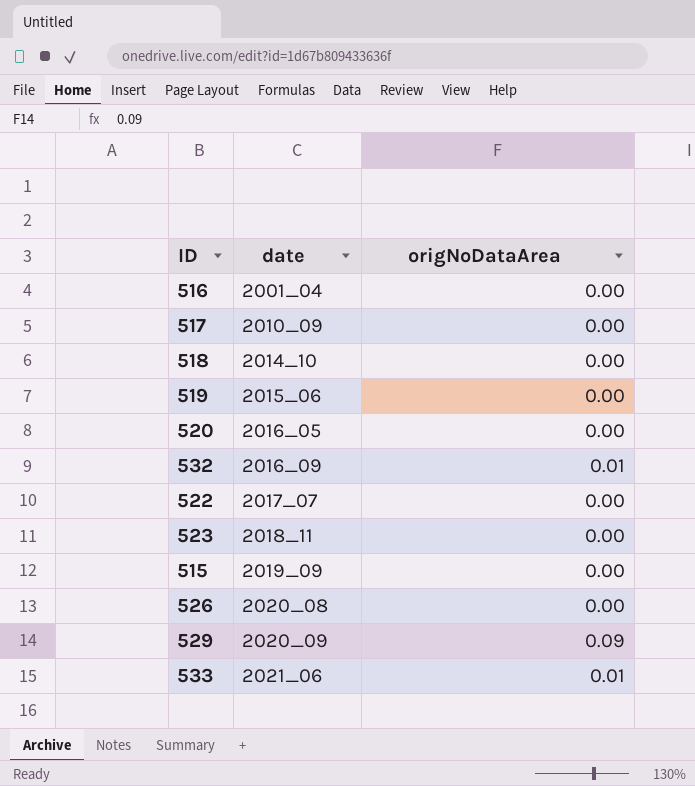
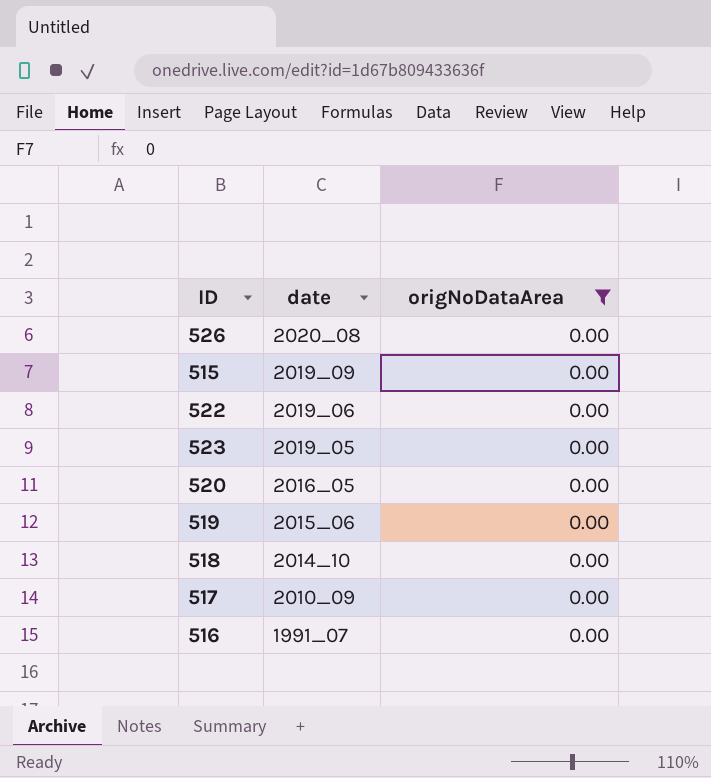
filter: none -> origNoDataArea = 0.00
row order: date ascending -> date descending
522 | date: 2017_07 -> 2019_06
523 | date: 2018_11 -> 2019_05
516 | date: 2001_04 -> 1991_07

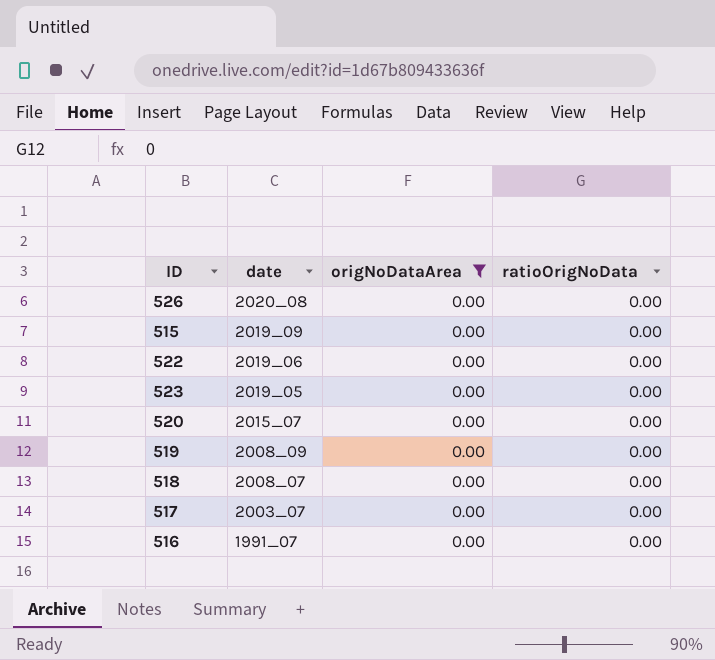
column ratioOrigNoData | position: none -> 4
520 | date: 2016_05 -> 2015_07
519 | date: 2015_06 -> 2008_09
518 | date: 2014_10 -> 2008_07
517 | date: 2010_09 -> 2003_07

